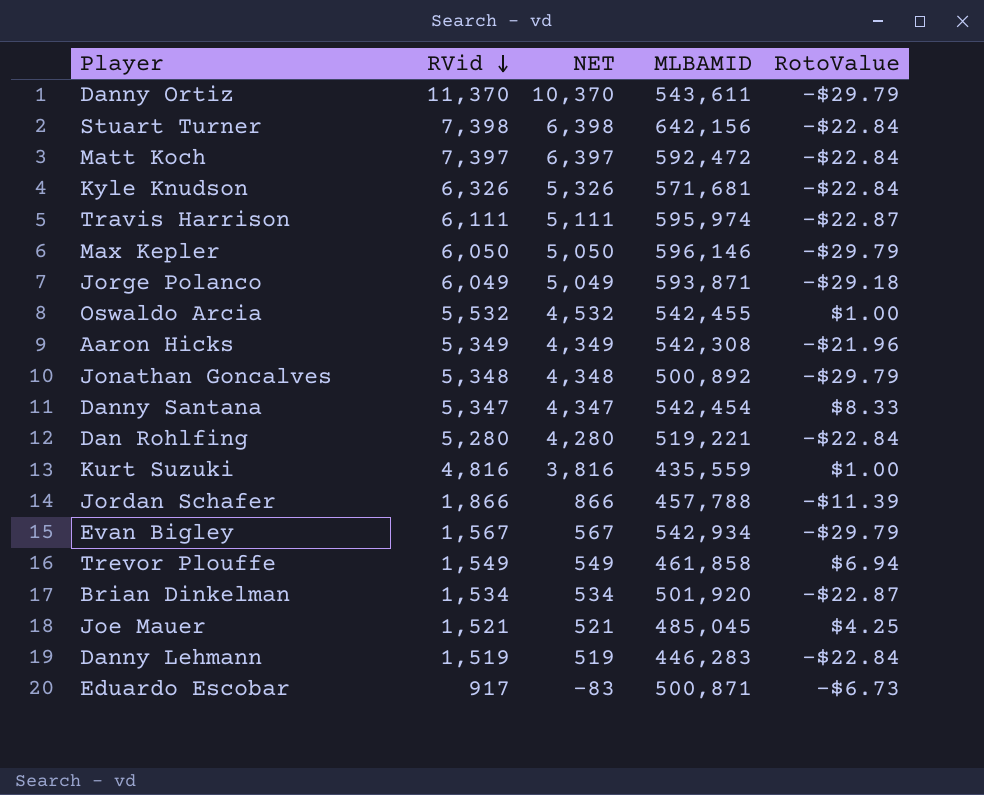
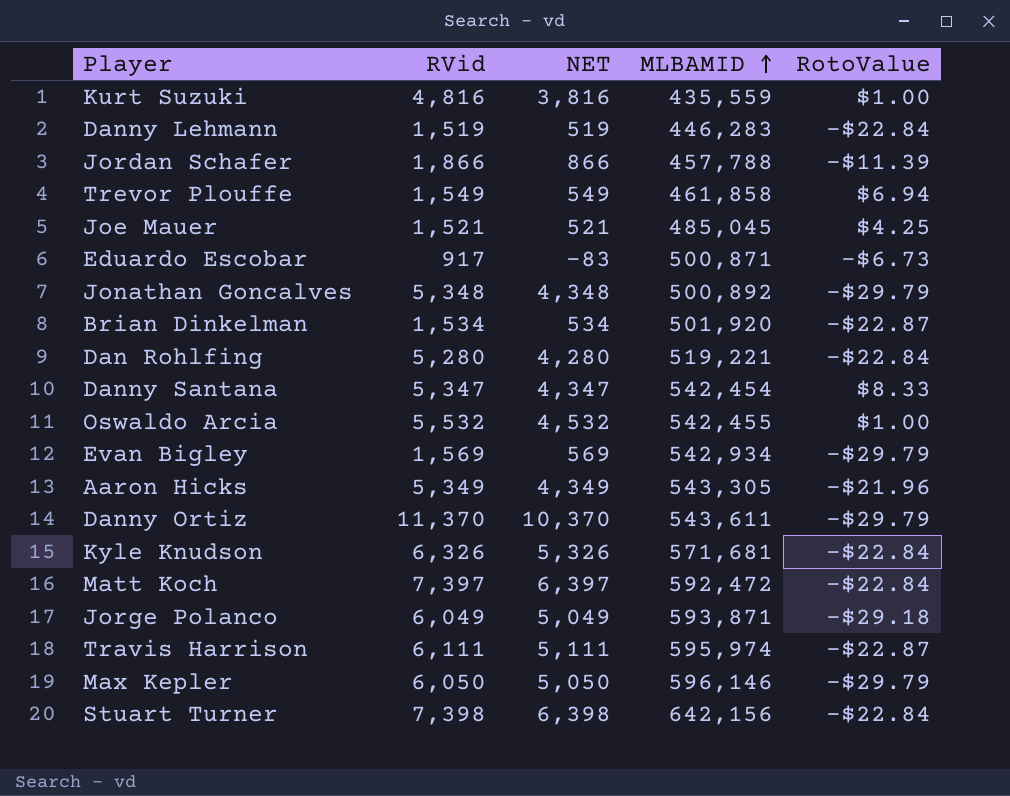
row order: RVid descending -> MLBAMID ascending
Evan Bigley | RVid: 1,567 -> 1,569
Evan Bigley | NET: 567 -> 569
Aaron Hicks | MLBAMID: 542,308 -> 543,305

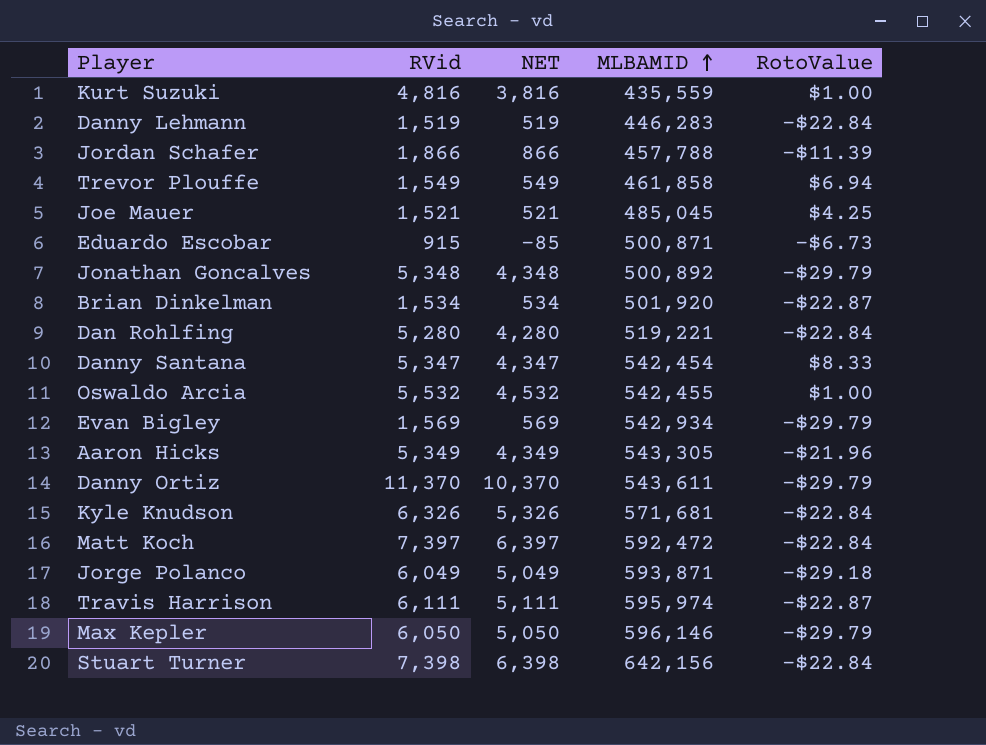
Eduardo Escobar | RVid: 917 -> 915
Eduardo Escobar | NET: -83 -> -85

